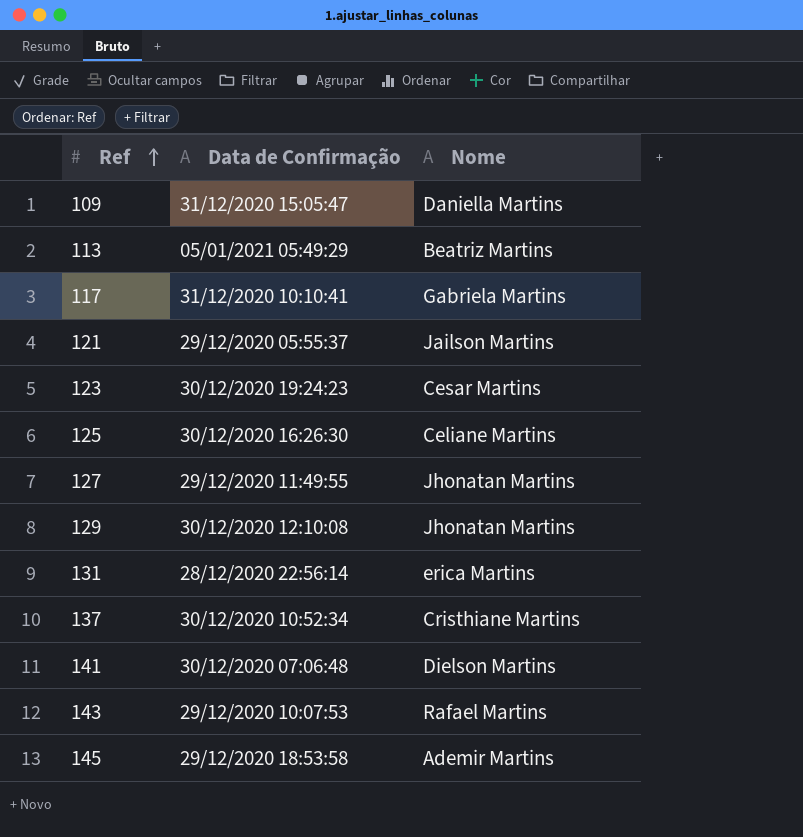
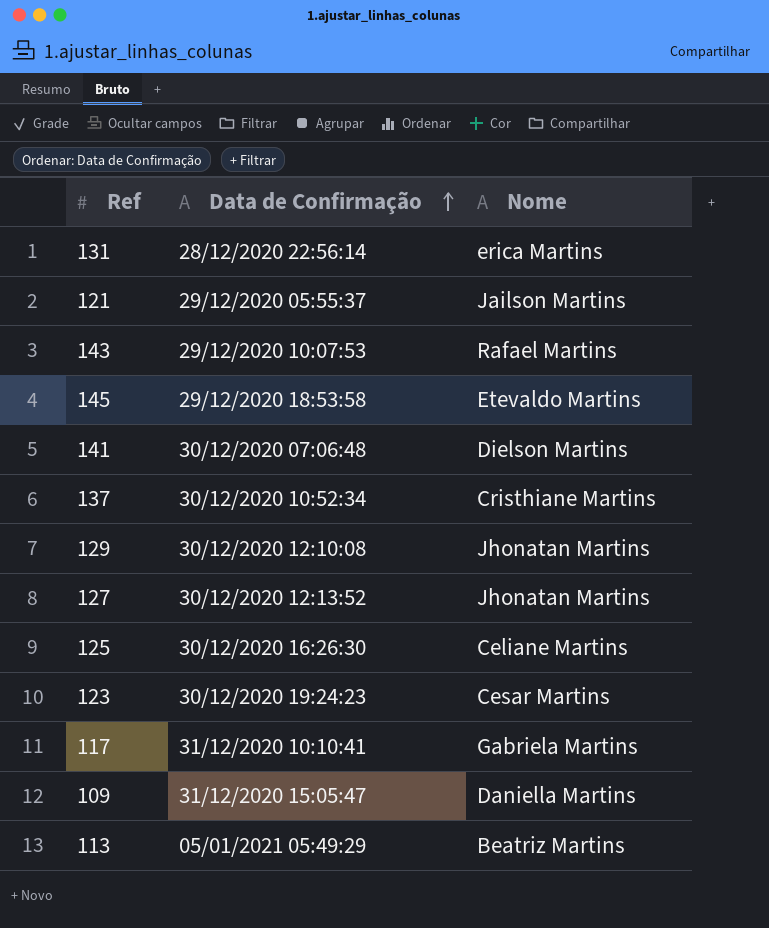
row order: Ref ascending -> Data de Confirmação ascending
145 | Nome: Ademir Martins -> Etevaldo Martins
127 | Data de Confirmação: 29/12/2020 11:49:55 -> 30/12/2020 12:13:52

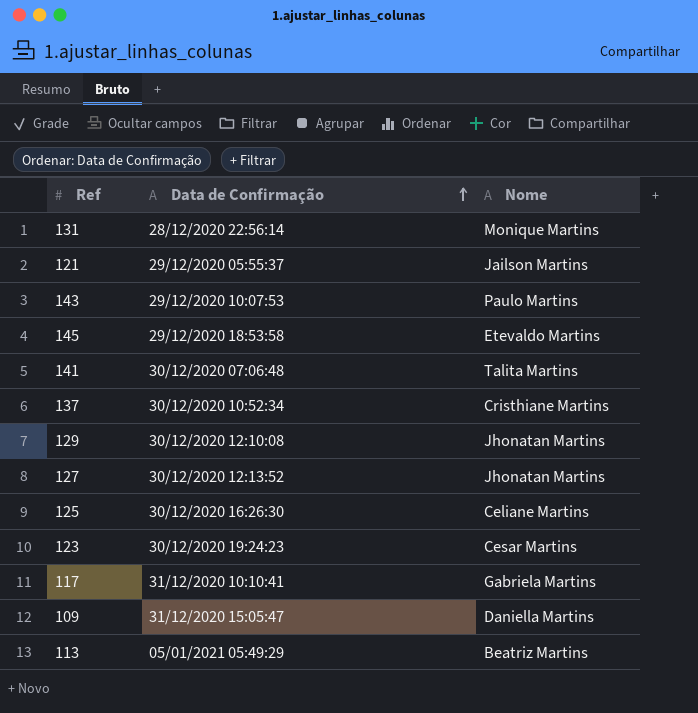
131 | Nome: erica Martins -> Monique Martins
143 | Nome: Rafael Martins -> Paulo Martins
141 | Nome: Dielson Martins -> Talita Martins

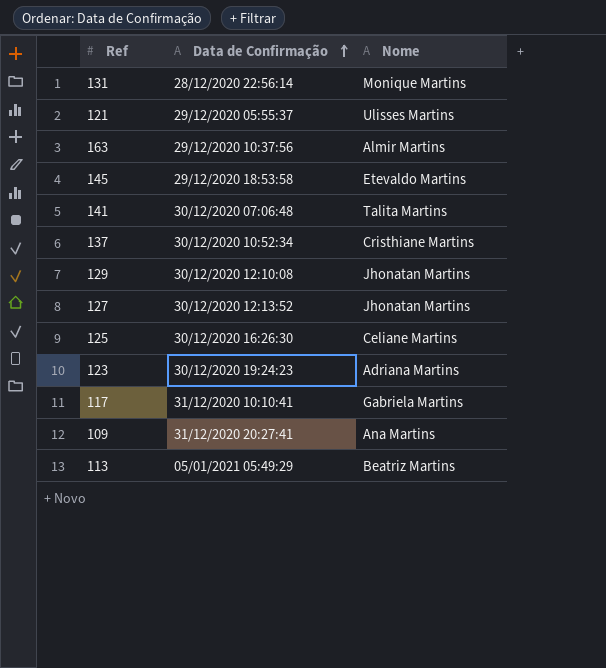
row 143: 29/12/2020 10:07:53 | Paulo Martins -> none
121 | Nome: Jailson Martins -> Ulisses Martins
row 163: none -> 29/12/2020 10:37:56 | Almir Martins
123 | Nome: Cesar Martins -> Adriana Martins
109 | Data de Confirmação: 31/12/2020 15:05:47 -> 31/12/2020 20:27:41
109 | Nome: Daniella Martins -> Ana Martins

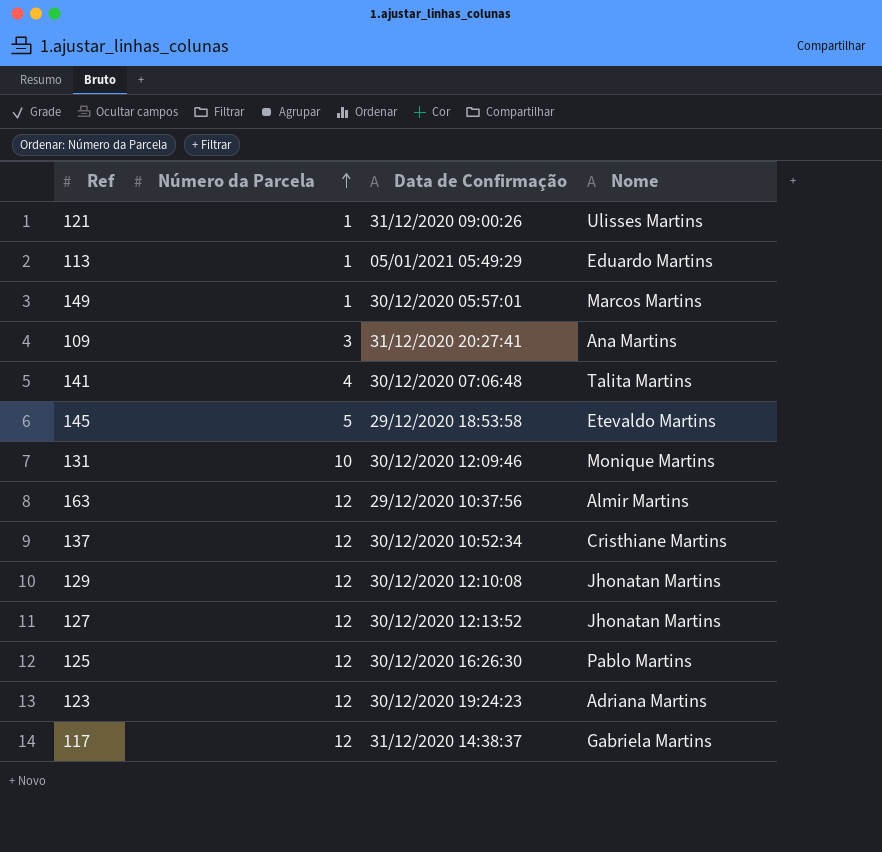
row order: Data de Confirmação ascending -> Número da Parcela ascending
column Número da Parcela | position: none -> 2
121 | Data de Confirmação: 29/12/2020 05:55:37 -> 31/12/2020 09:00:26
113 | Nome: Beatriz Martins -> Eduardo Martins
row 149: none -> 1 | 30/12/2020 05:57:01 | Marcos Martins
131 | Data de Confirmação: 28/12/2020 22:56:14 -> 30/12/2020 12:09:46
125 | Nome: Celiane Martins -> Pablo Martins
117 | Data de Confirmação: 31/12/2020 10:10:41 -> 31/12/2020 14:38:37

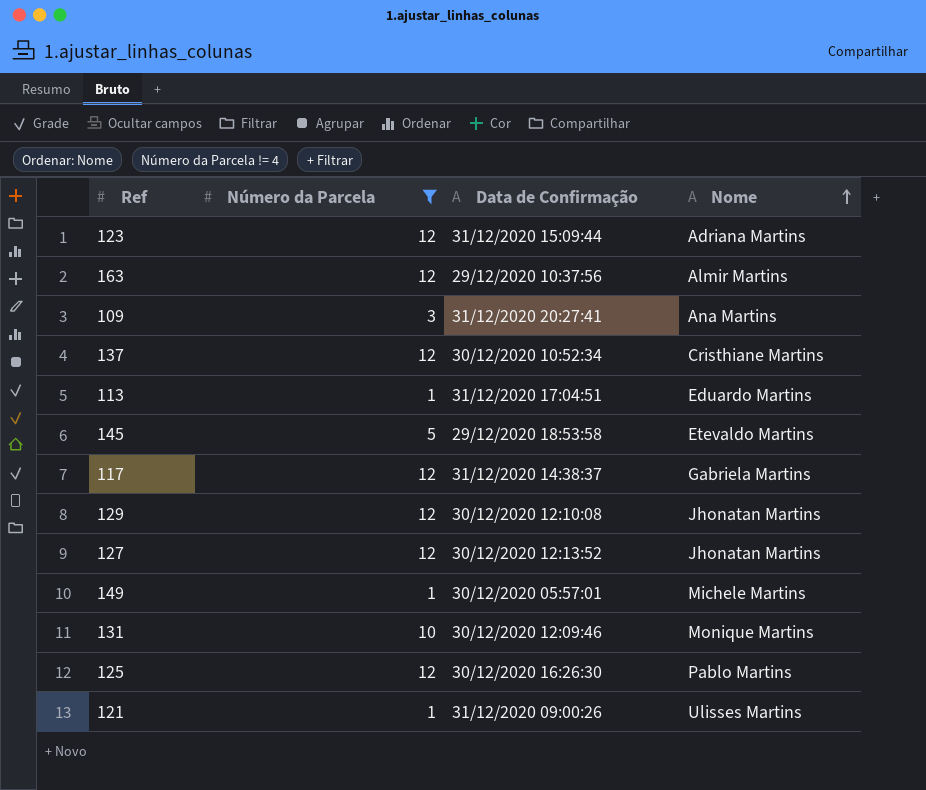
filter: none -> Número da Parcela != 4
row order: Número da Parcela ascending -> Nome ascending
123 | Data de Confirmação: 30/12/2020 19:24:23 -> 31/12/2020 15:09:44
113 | Data de Confirmação: 05/01/2021 05:49:29 -> 31/12/2020 17:04:51
149 | Nome: Marcos Martins -> Michele Martins

